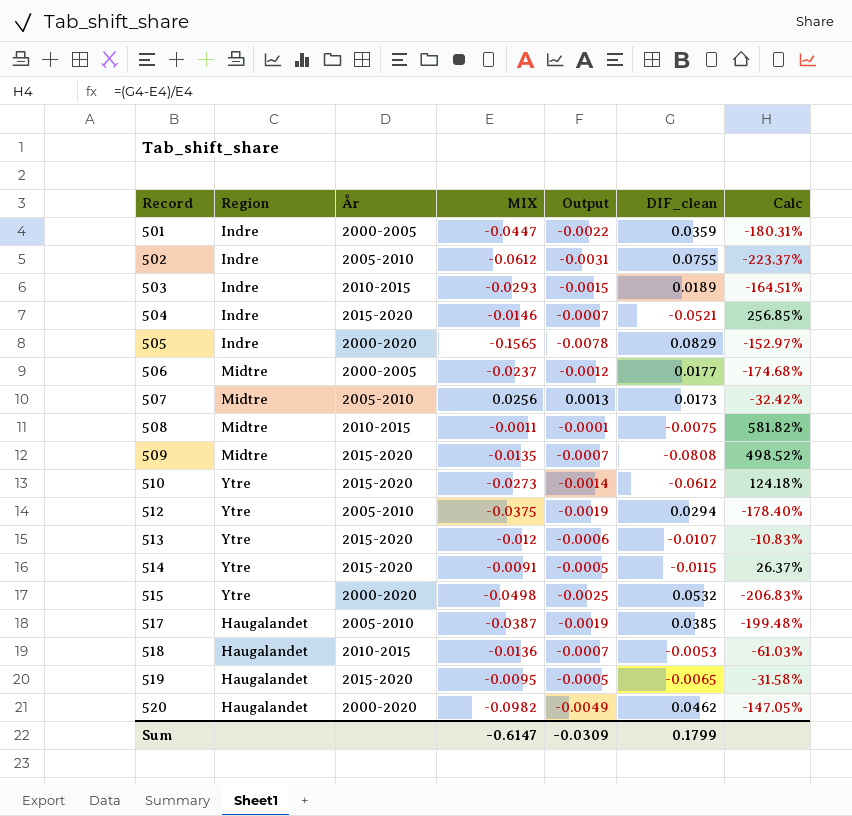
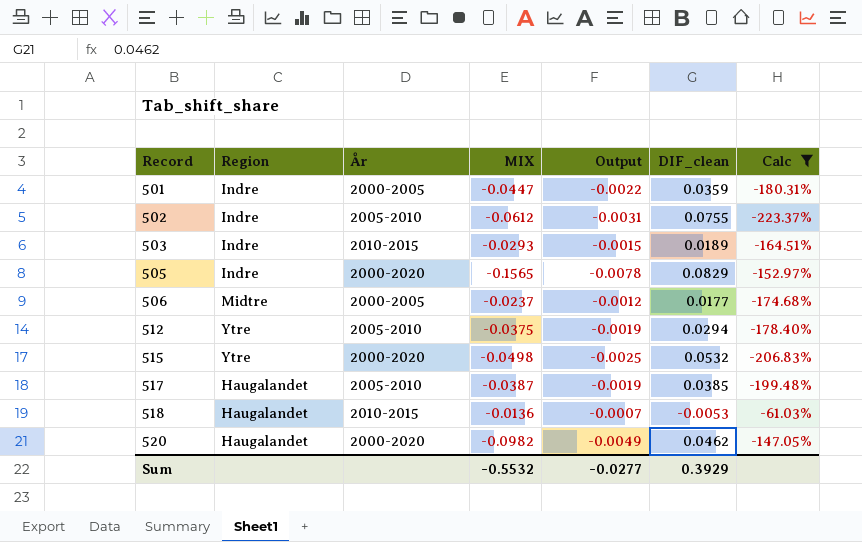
filter: none -> Calc <= -61.03%
Sum | MIX: -0.6147 -> -0.5532
Sum | Output: -0.0309 -> -0.0277
Sum | DIF_clean: 0.1799 -> 0.3929

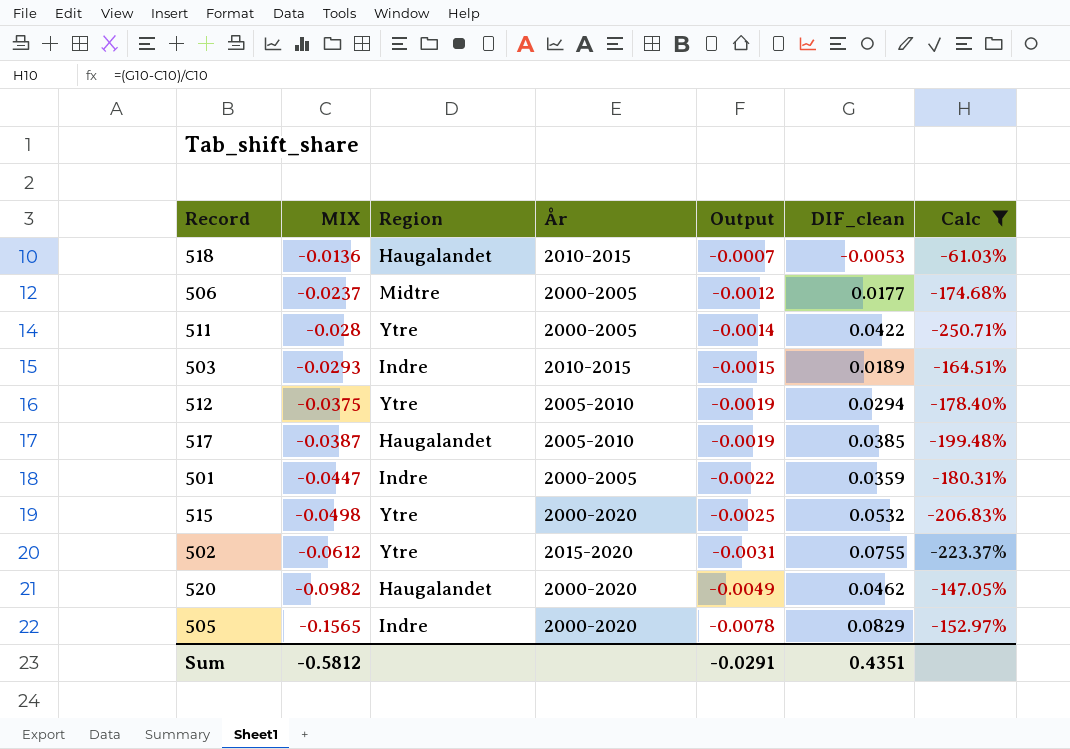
row order: Record ascending -> MIX descending
column MIX | position: 4 -> 2
row 511: none -> -0.028 | Ytre | 2000-2005 | -0.0014 | 0.0422 | -250.71%
502 | Region: Indre -> Ytre
502 | År: 2005-2010 -> 2015-2020
Sum | MIX: -0.5532 -> -0.5812
Sum | Output: -0.0277 -> -0.0291
Sum | DIF_clean: 0.3929 -> 0.4351

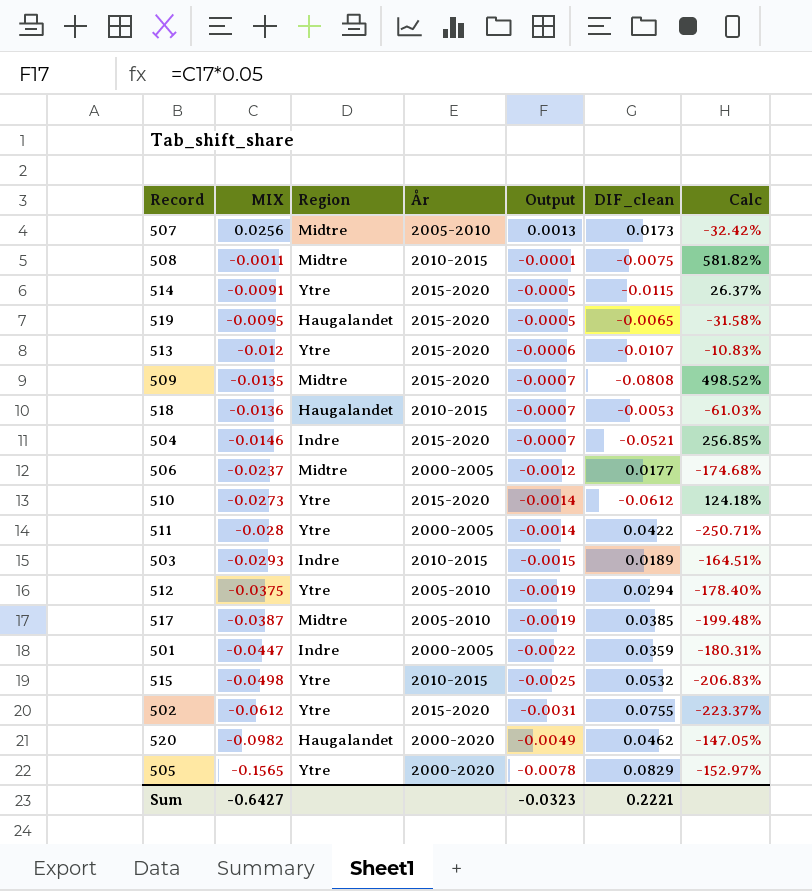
filter: Calc <= -61.03% -> none
517 | Region: Haugalandet -> Midtre
515 | År: 2000-2020 -> 2010-2015
505 | Region: Indre -> Ytre
Sum | MIX: -0.5812 -> -0.6427
Sum | Output: -0.0291 -> -0.0323
Sum | DIF_clean: 0.4351 -> 0.2221

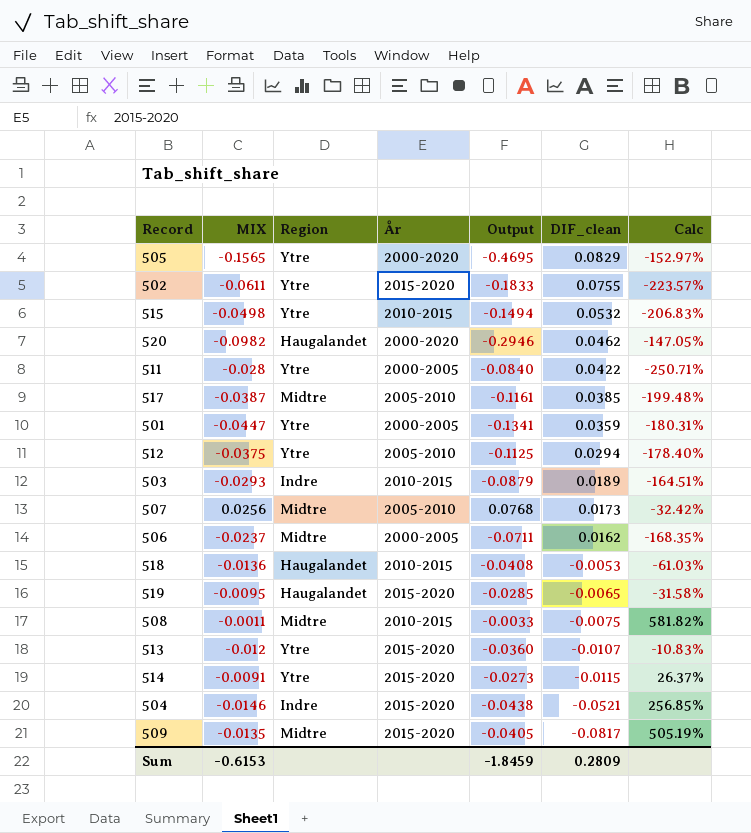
row order: MIX descending -> DIF_clean descending
column Output | formula: [MIX] * 0.05 -> [MIX] * 3
row 510: -0.0273 | Ytre | 2015-2020 | -0.0014 | -0.0612 | 124.18% -> none
502 | MIX: -0.0612 -> -0.0611
502 | Calc: -223.37% -> -223.57%
501 | Region: Indre -> Ytre
506 | DIF_clean: 0.0177 -> 0.0162
506 | Calc: -174.68% -> -168.35%
509 | DIF_clean: -0.0808 -> -0.0817
509 | Calc: 498.52% -> 505.19%
Sum | MIX: -0.6427 -> -0.6153
Sum | Output: -0.0323 -> -1.8459
Sum | DIF_clean: 0.2221 -> 0.2809

